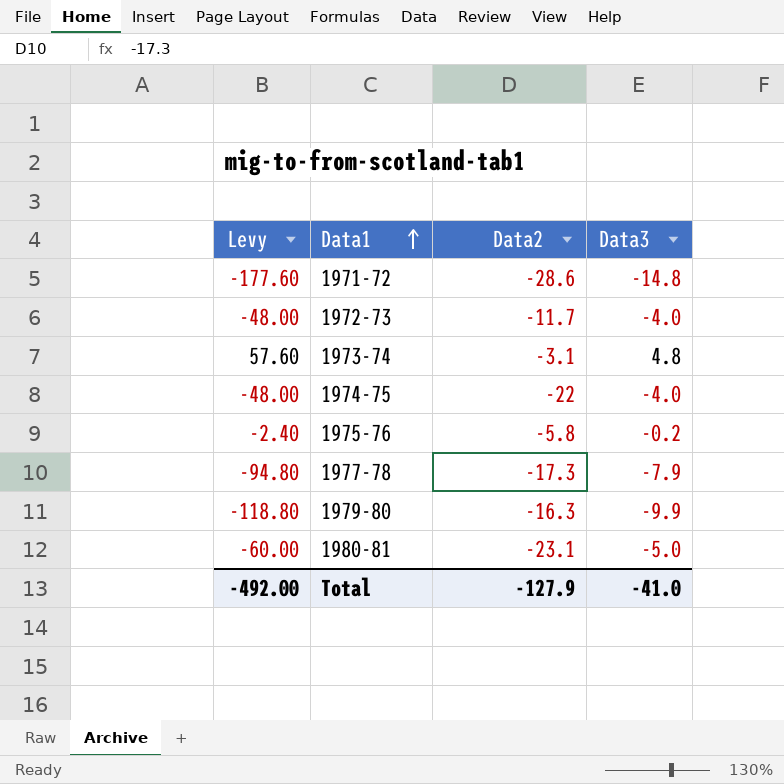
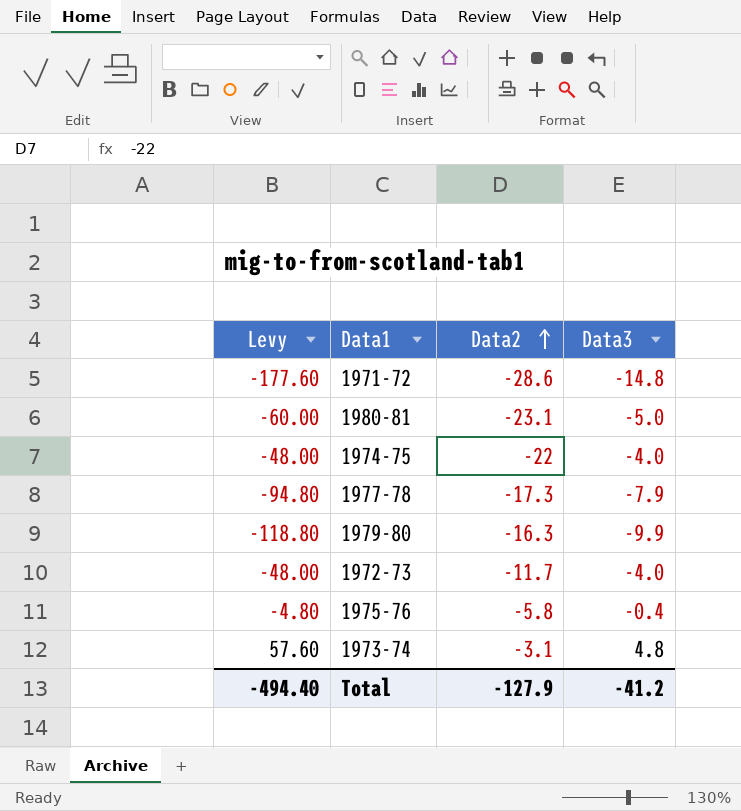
row order: Data1 ascending -> Data2 ascending
1975-76 | Levy: -2.40 -> -4.80
1975-76 | Data3: -0.2 -> -0.4
Total | Levy: -492.00 -> -494.40
Total | Data3: -41.0 -> -41.2

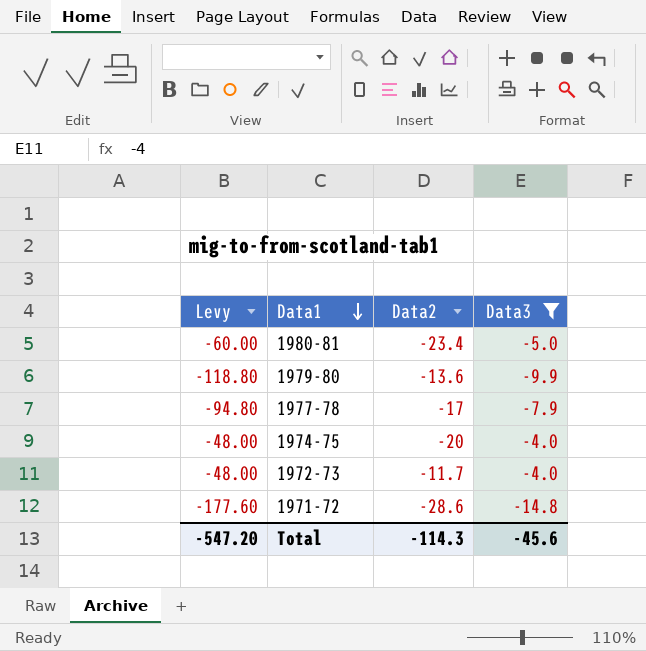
filter: none -> Data3 <= -4.0
row order: Data2 ascending -> Data1 descending
1980-81 | Data2: -23.1 -> -23.4
1979-80 | Data2: -16.3 -> -13.6
1977-78 | Data2: -17.3 -> -17
1974-75 | Data2: -22 -> -20
Total | Levy: -494.40 -> -547.20
Total | Data2: -127.9 -> -114.3
Total | Data3: -41.2 -> -45.6

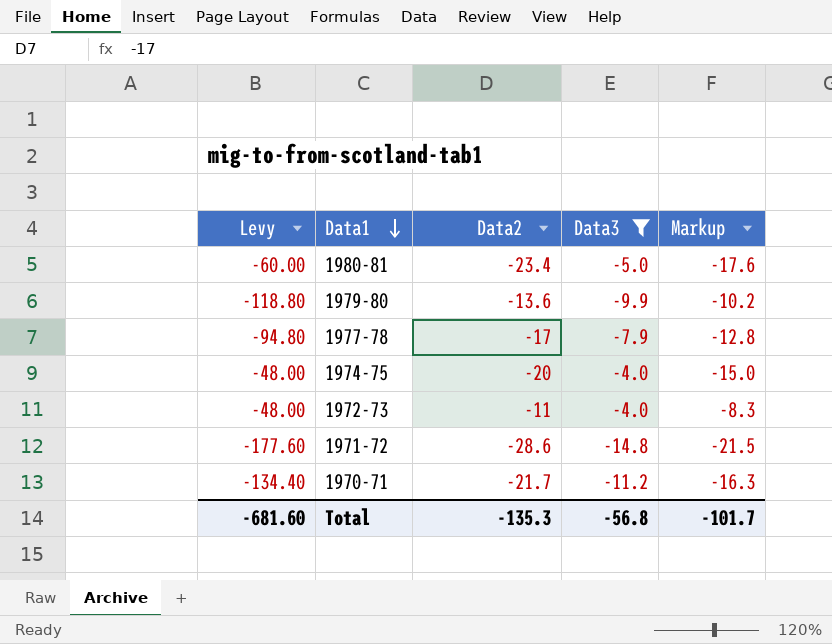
column Markup | formula: none -> [Data2] * 0.75
1972-73 | Data2: -11.7 -> -11
row 1970-71: none -> -134.40 | -21.7 | -11.2 | -16.3
Total | Levy: -547.20 -> -681.60
Total | Data2: -114.3 -> -135.3
Total | Data3: -45.6 -> -56.8

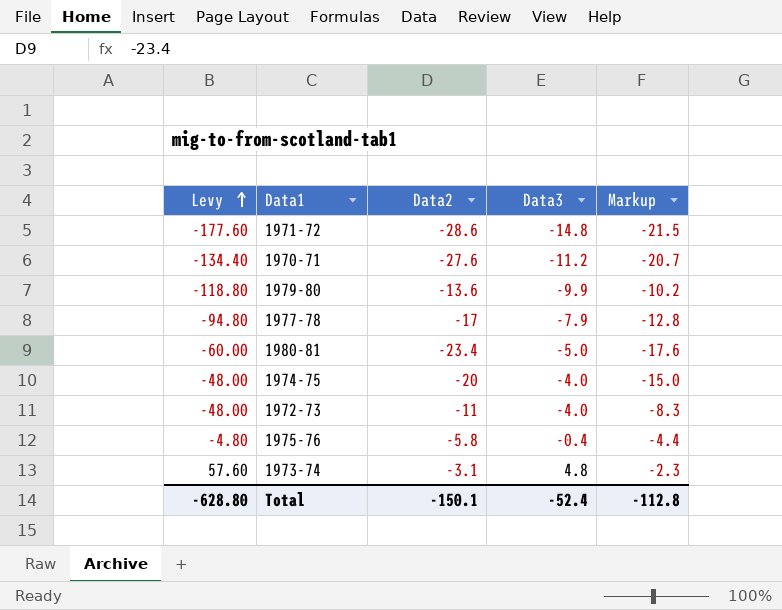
filter: Data3 <= -4.0 -> none
row order: Data1 descending -> Levy ascending
1970-71 | Data2: -21.7 -> -27.6
1970-71 | Markup: -16.3 -> -20.7
Total | Levy: -681.60 -> -628.80
Total | Data2: -135.3 -> -150.1
Total | Data3: -56.8 -> -52.4
Total | Markup: -101.7 -> -112.8

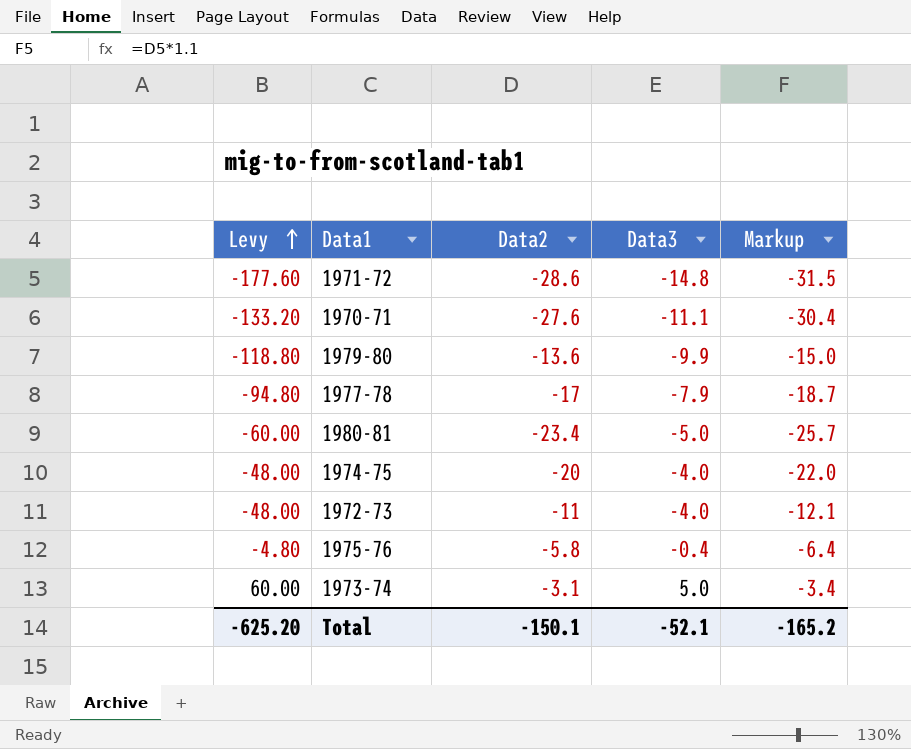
column Markup | formula: [Data2] * 0.75 -> [Data2] * 1.1
1970-71 | Levy: -134.40 -> -133.20
1970-71 | Data3: -11.2 -> -11.1
1973-74 | Levy: 57.60 -> 60.00
1973-74 | Data3: 4.8 -> 5.0
Total | Levy: -628.80 -> -625.20
Total | Data3: -52.4 -> -52.1
Total | Markup: -112.8 -> -165.2

